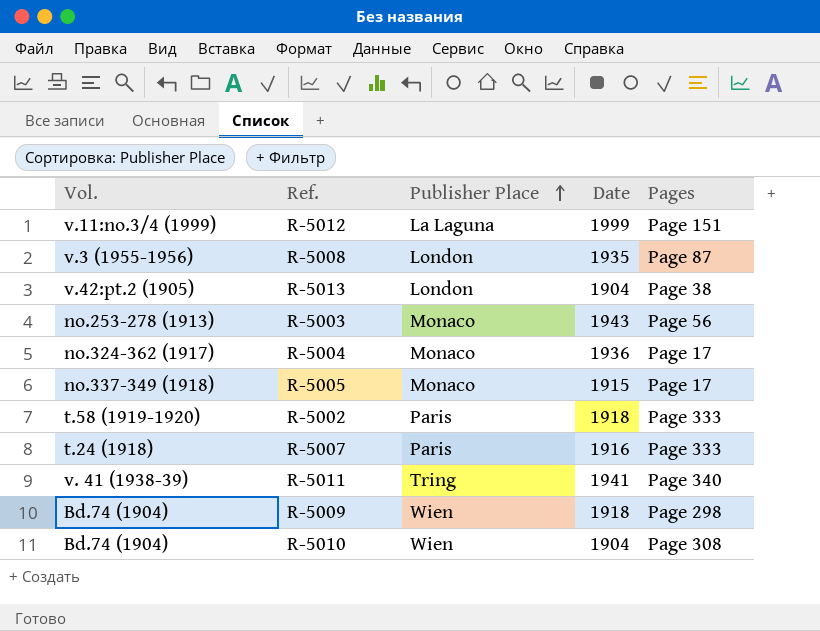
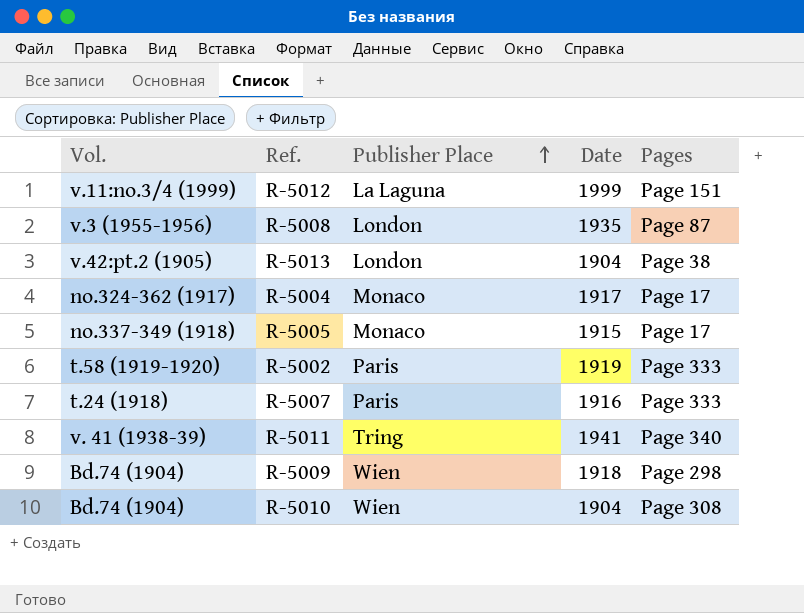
row R-5003: no.253-278 (1913) | Monaco | 1943 | Page 56 -> none
R-5004 | Date: 1936 -> 1917
R-5002 | Date: 1918 -> 1919

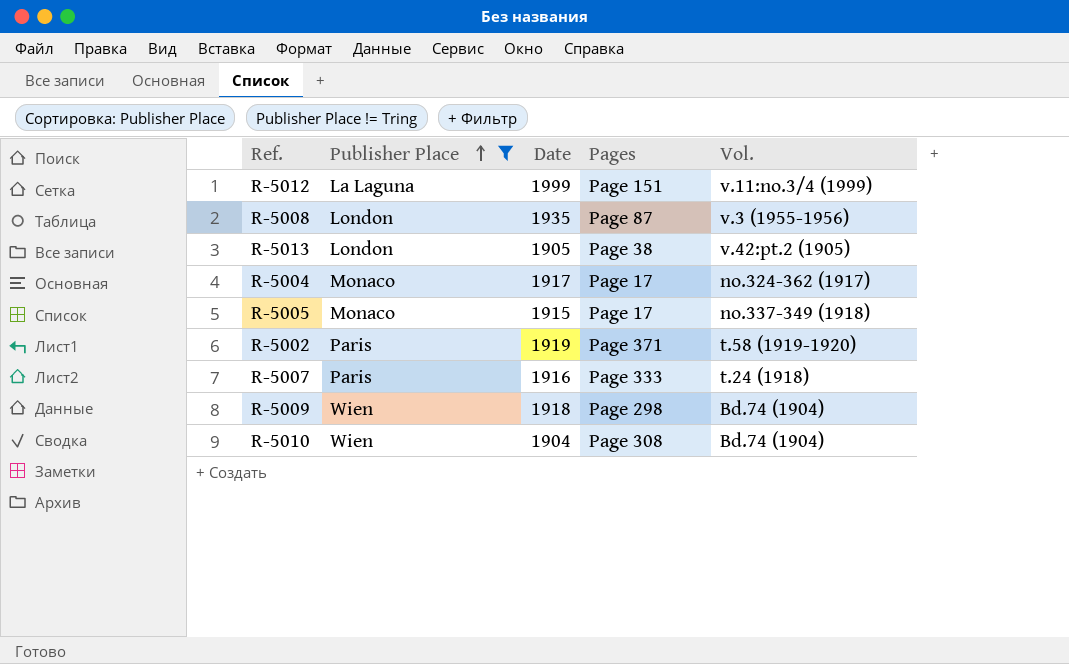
filter: none -> Publisher Place != Tring
column Vol. | position: 1 -> 5
R-5013 | Date: 1904 -> 1905
R-5002 | Pages: Page 333 -> Page 371

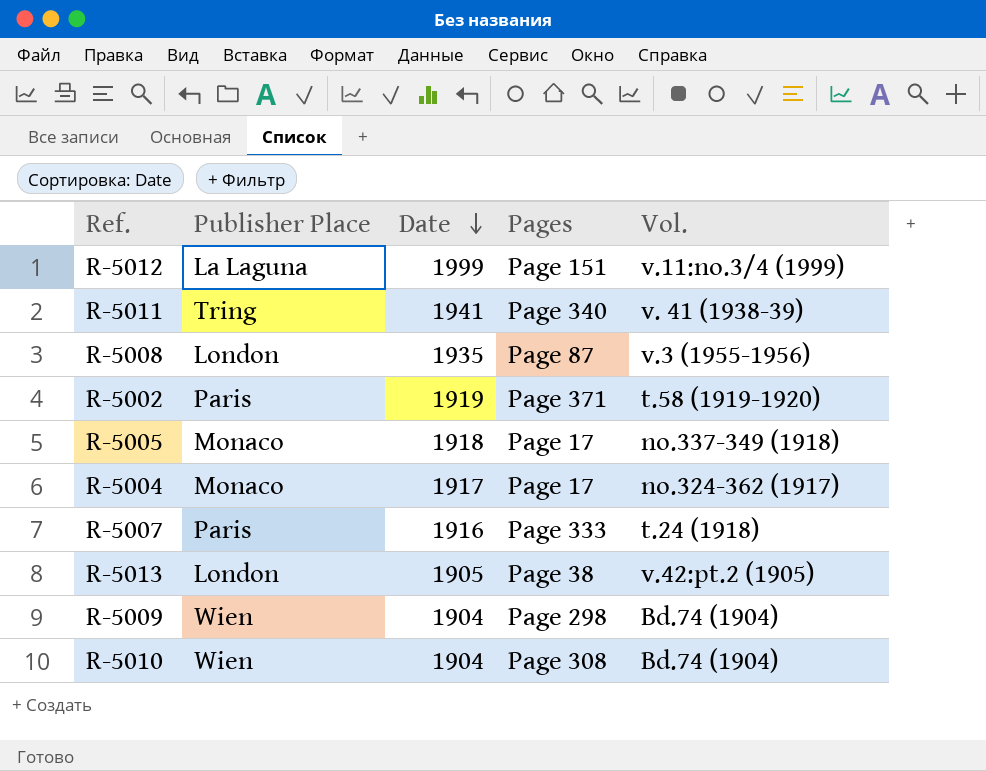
filter: Publisher Place != Tring -> none
row order: Publisher Place ascending -> Date descending
R-5005 | Date: 1915 -> 1918
R-5009 | Date: 1918 -> 1904

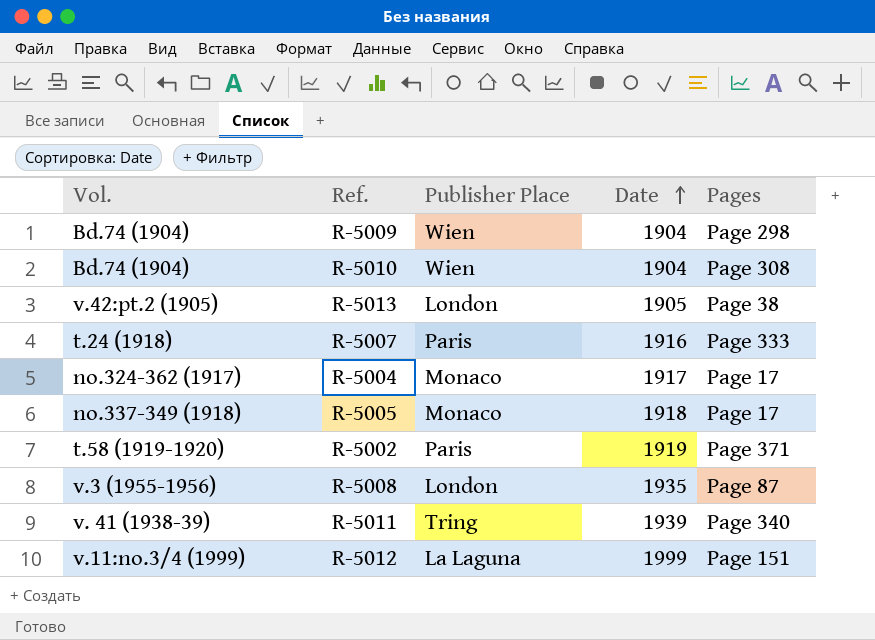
row order: Date descending -> Date ascending
column Vol. | position: 5 -> 1
R-5011 | Date: 1941 -> 1939

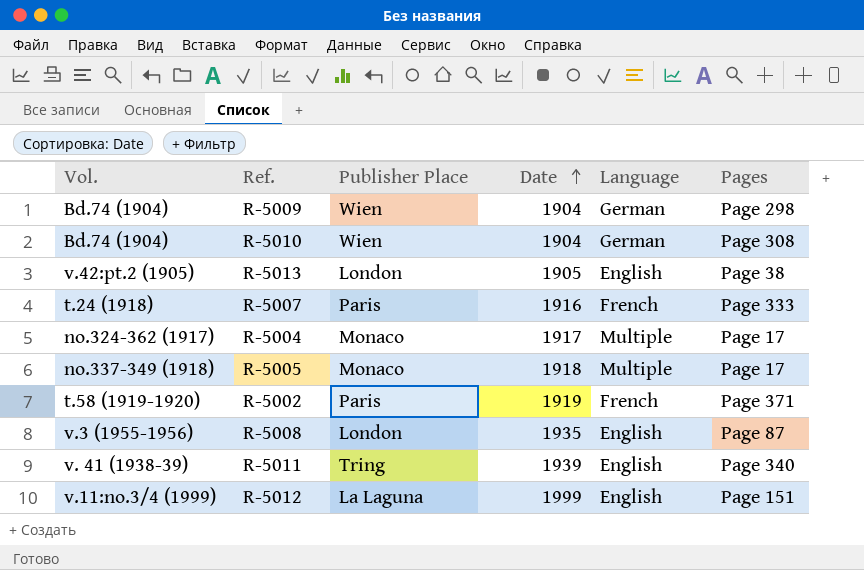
column Language | position: none -> 5

